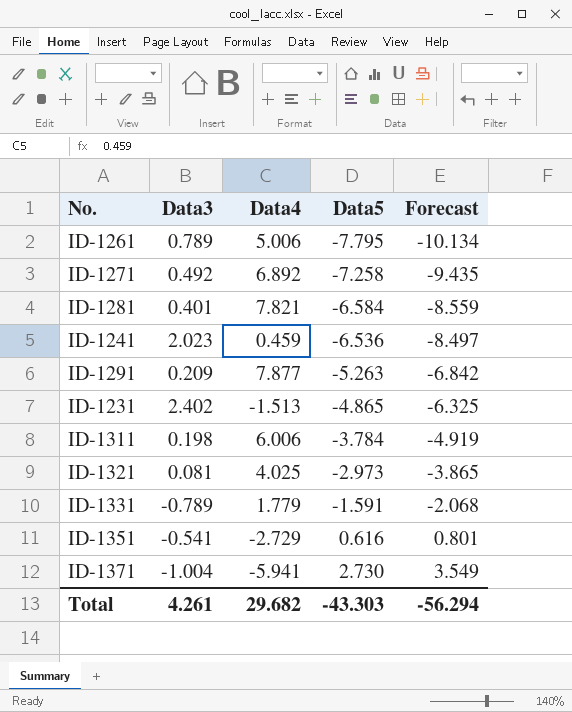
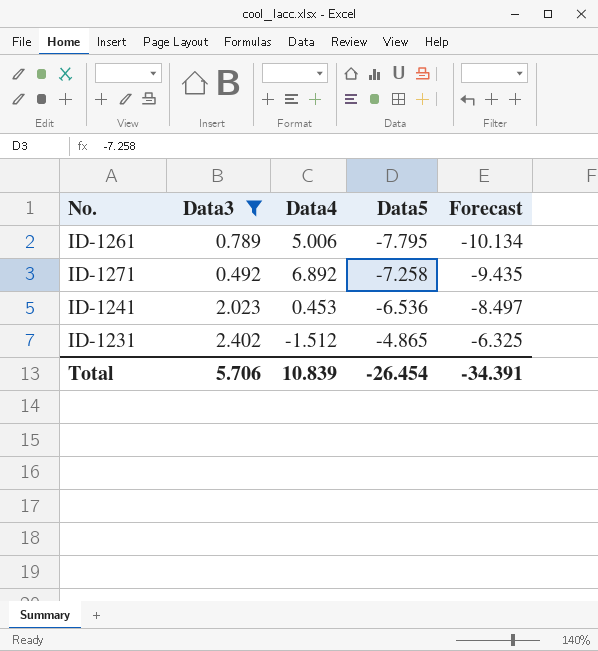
filter: none -> Data3 >= 0.492
ID-1241 | Data4: 0.459 -> 0.453
ID-1231 | Data4: -1.513 -> -1.512
Total | Data3: 4.261 -> 5.706
Total | Data4: 29.682 -> 10.839
Total | Data5: -43.303 -> -26.454
Total | Forecast: -56.294 -> -34.391

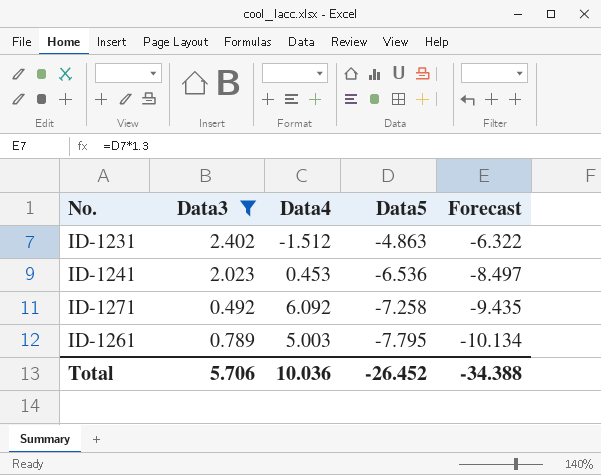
row order: Data5 ascending -> Data5 descending
ID-1231 | Data5: -4.865 -> -4.863
ID-1231 | Forecast: -6.325 -> -6.322
ID-1271 | Data4: 6.892 -> 6.092
ID-1261 | Data4: 5.006 -> 5.003
Total | Data4: 10.839 -> 10.036
Total | Data5: -26.454 -> -26.452
Total | Forecast: -34.391 -> -34.388

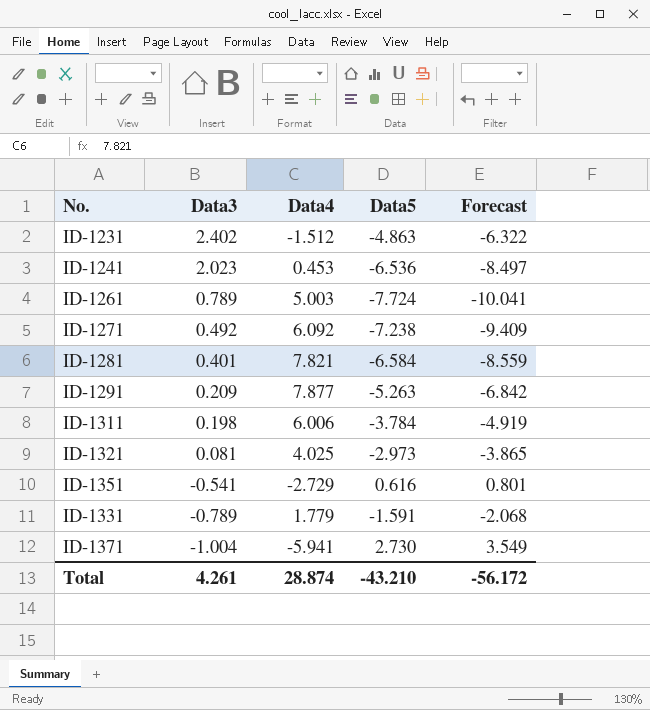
filter: Data3 >= 0.492 -> none
row order: Data5 descending -> Data3 descending
ID-1261 | Data5: -7.795 -> -7.724
ID-1261 | Forecast: -10.134 -> -10.041
ID-1271 | Data5: -7.258 -> -7.238
ID-1271 | Forecast: -9.435 -> -9.409
Total | Data3: 5.706 -> 4.261
Total | Data4: 10.036 -> 28.874
Total | Data5: -26.452 -> -43.210
Total | Forecast: -34.388 -> -56.172

